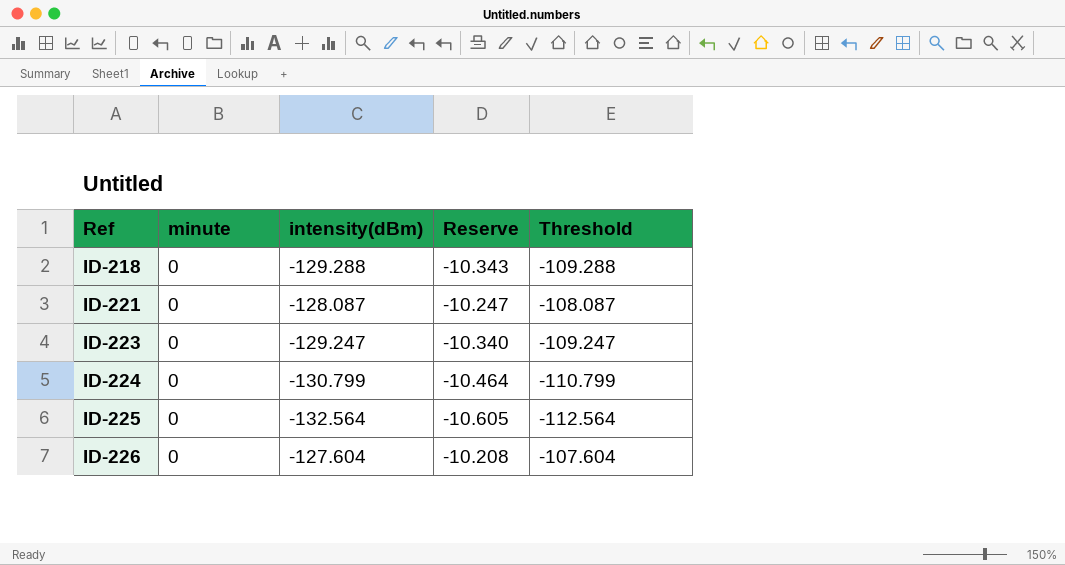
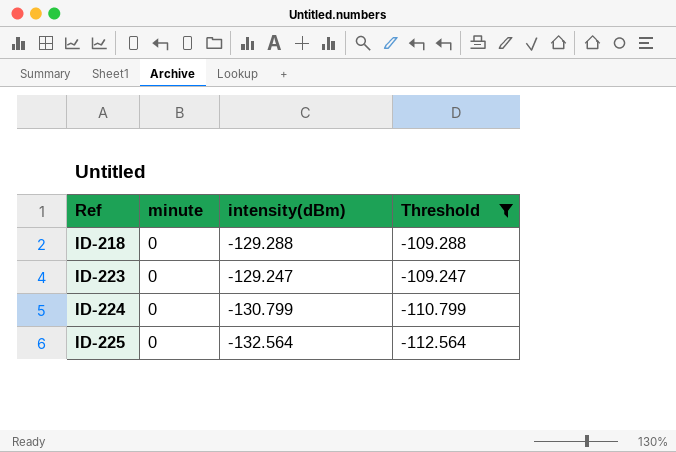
filter: none -> Threshold <= -109.247
column Reserve | formula: [intensity(dBm)] * 0.08 -> none

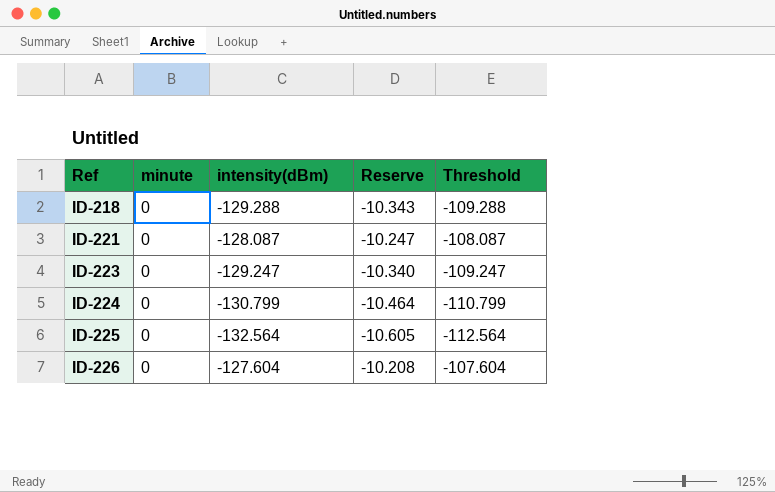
filter: Threshold <= -109.247 -> none
column Reserve | formula: none -> [intensity(dBm)] * 0.08

